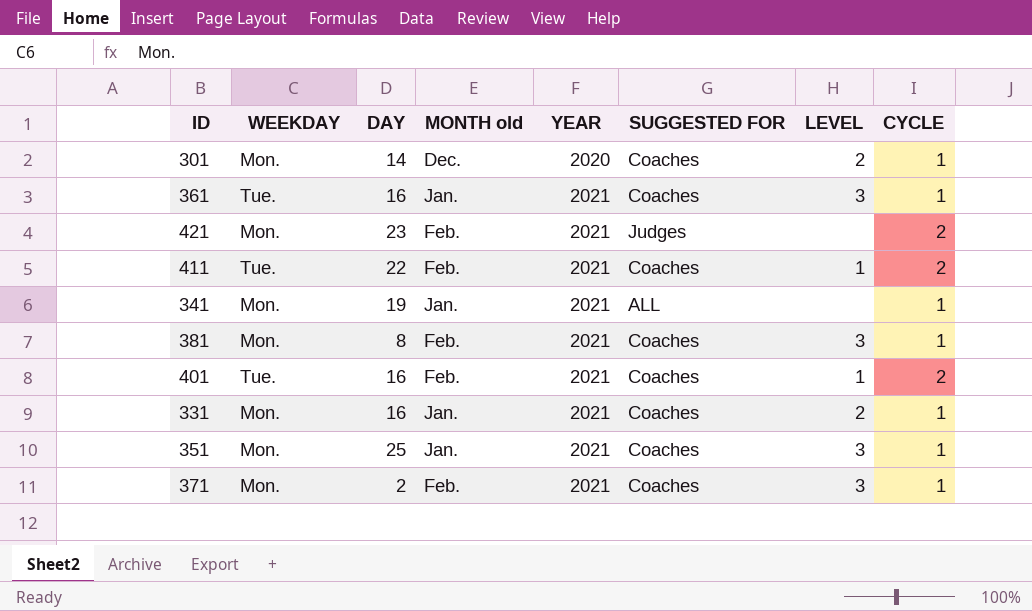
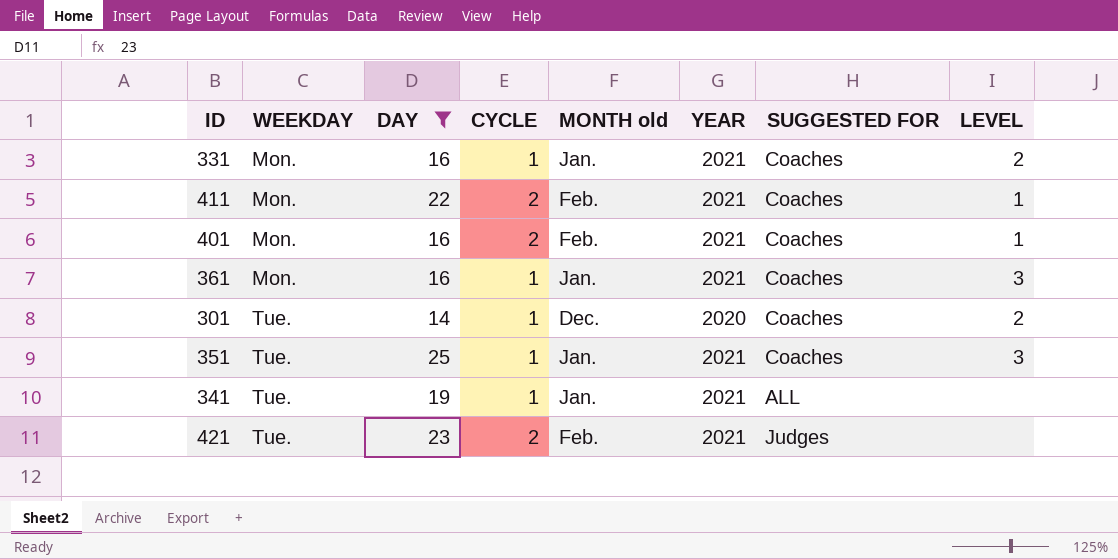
filter: none -> DAY >= 14
row order: YEAR ascending -> WEEKDAY ascending
column CYCLE | position: 8 -> 4
411 | WEEKDAY: Tue. -> Mon.
401 | WEEKDAY: Tue. -> Mon.
361 | WEEKDAY: Tue. -> Mon.
301 | WEEKDAY: Mon. -> Tue.
351 | WEEKDAY: Mon. -> Tue.
341 | WEEKDAY: Mon. -> Tue.
421 | WEEKDAY: Mon. -> Tue.

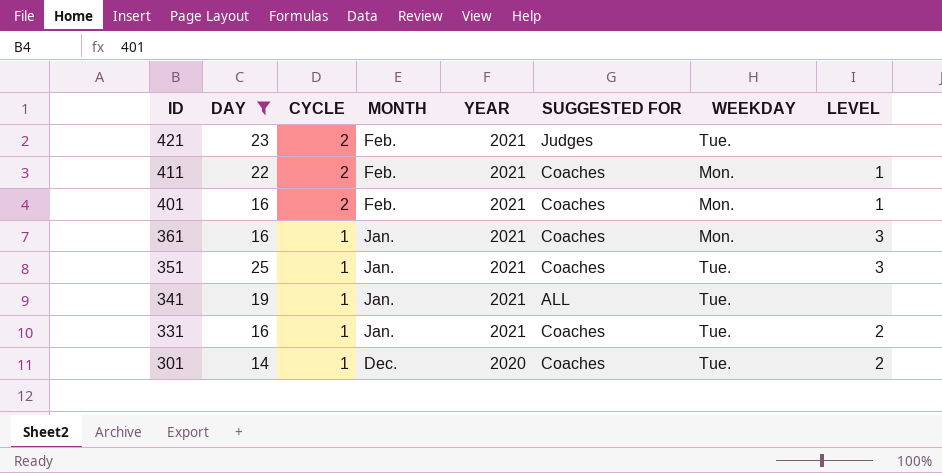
row order: WEEKDAY ascending -> ID descending
column name: MONTH old -> MONTH
column WEEKDAY | position: 2 -> 7
331 | WEEKDAY: Mon. -> Tue.

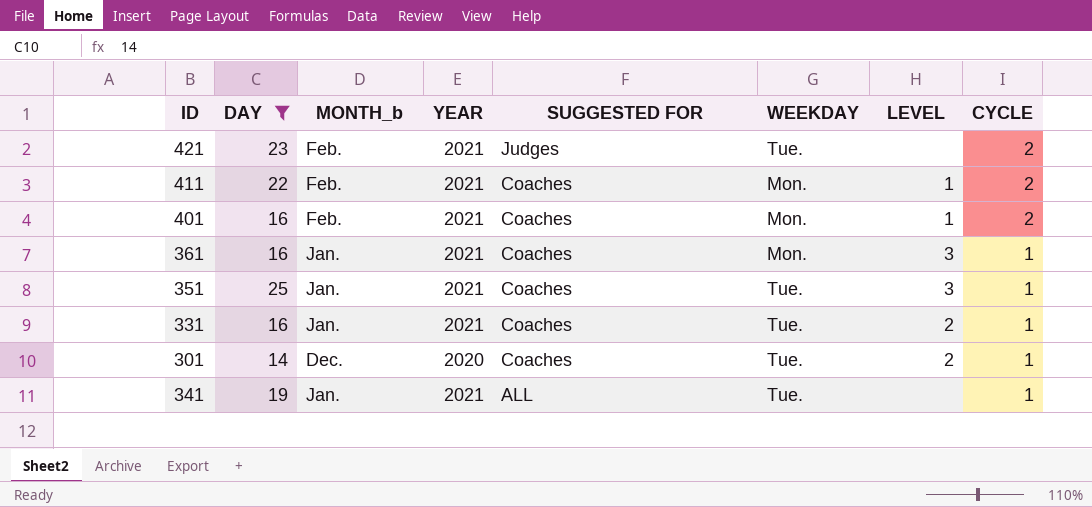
row order: ID descending -> SUGGESTED FOR descending
column name: MONTH -> MONTH_b
column CYCLE | position: 3 -> 8

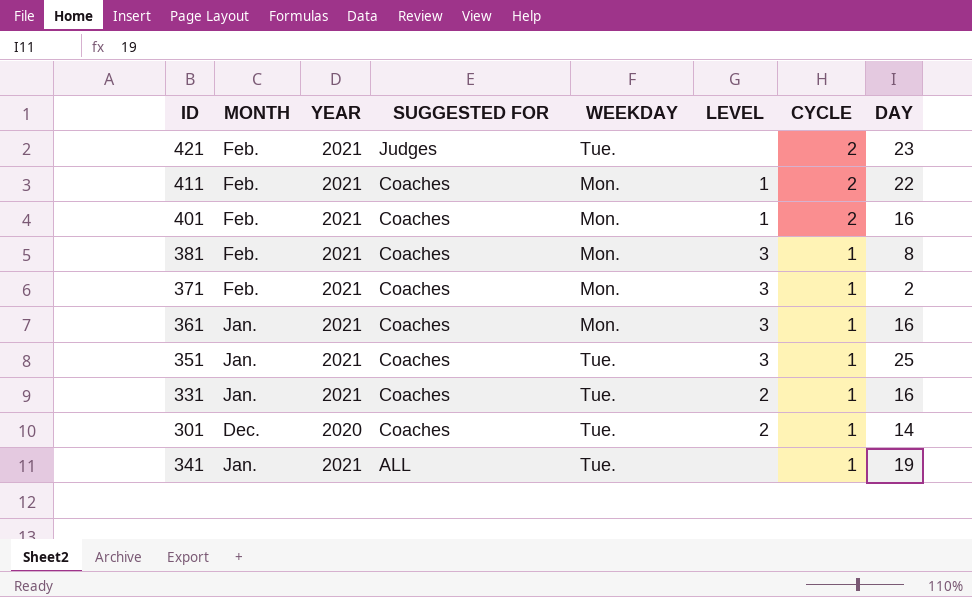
filter: DAY >= 14 -> none
column name: MONTH_b -> MONTH
column DAY | position: 2 -> 8

